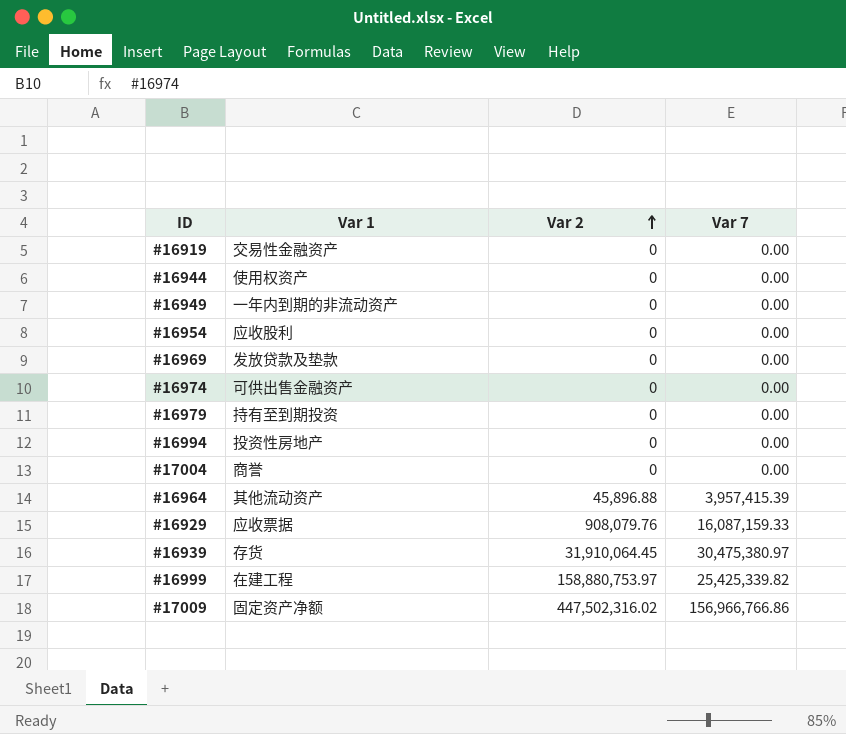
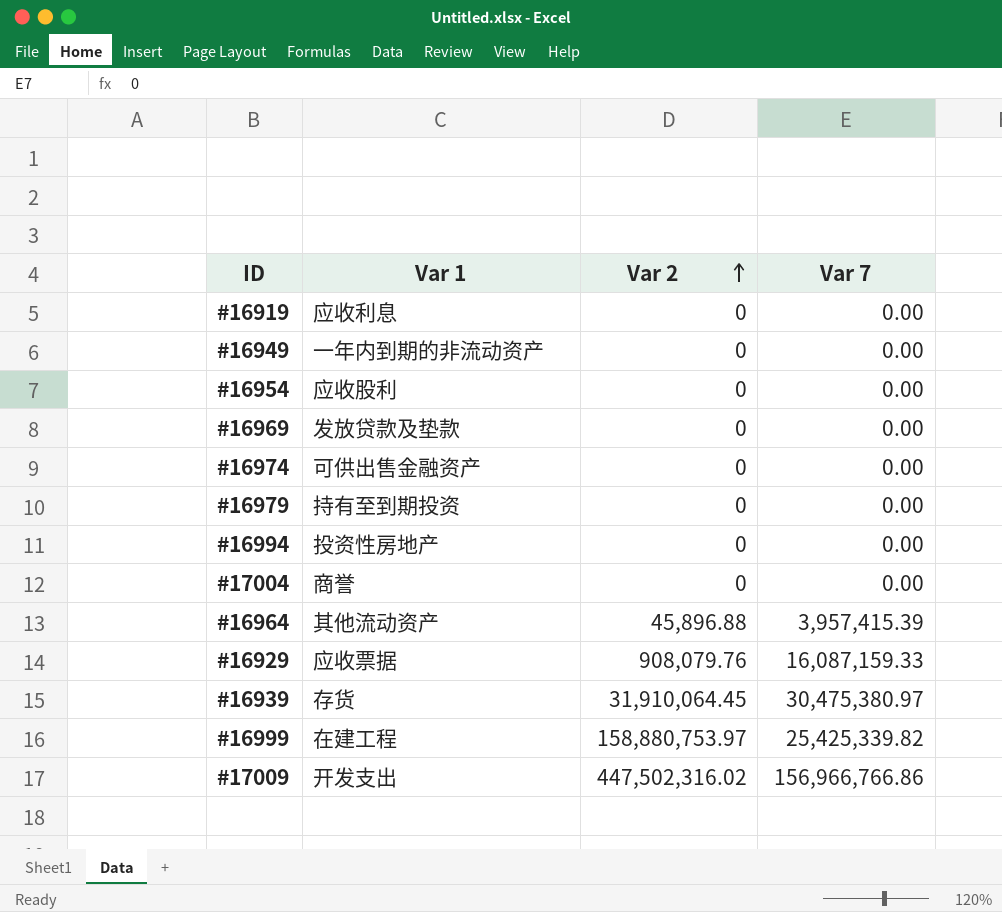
row #16944: 使用权资产 | 0 | 0.00 -> none
#16919 | Var 1: 交易性金融资产 -> 应收利息
#17009 | Var 1: 固定资产净额 -> 开发支出

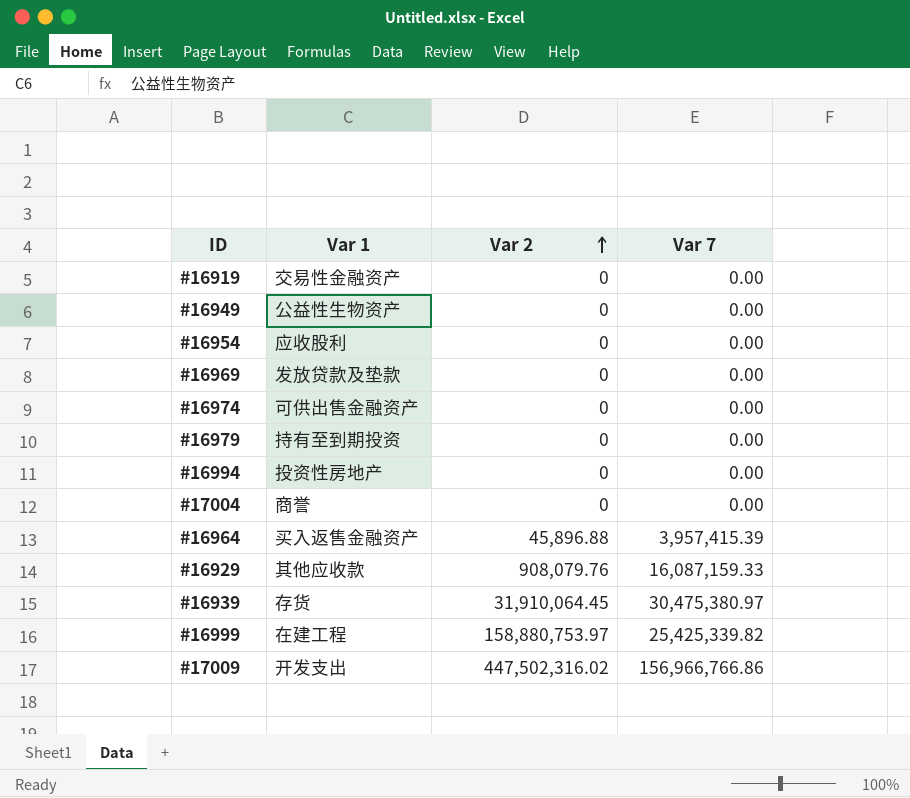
#16919 | Var 1: 应收利息 -> 交易性金融资产
#16949 | Var 1: 一年内到期的非流动资产 -> 公益性生物资产
#16964 | Var 1: 其他流动资产 -> 买入返售金融资产
#16929 | Var 1: 应收票据 -> 其他应收款

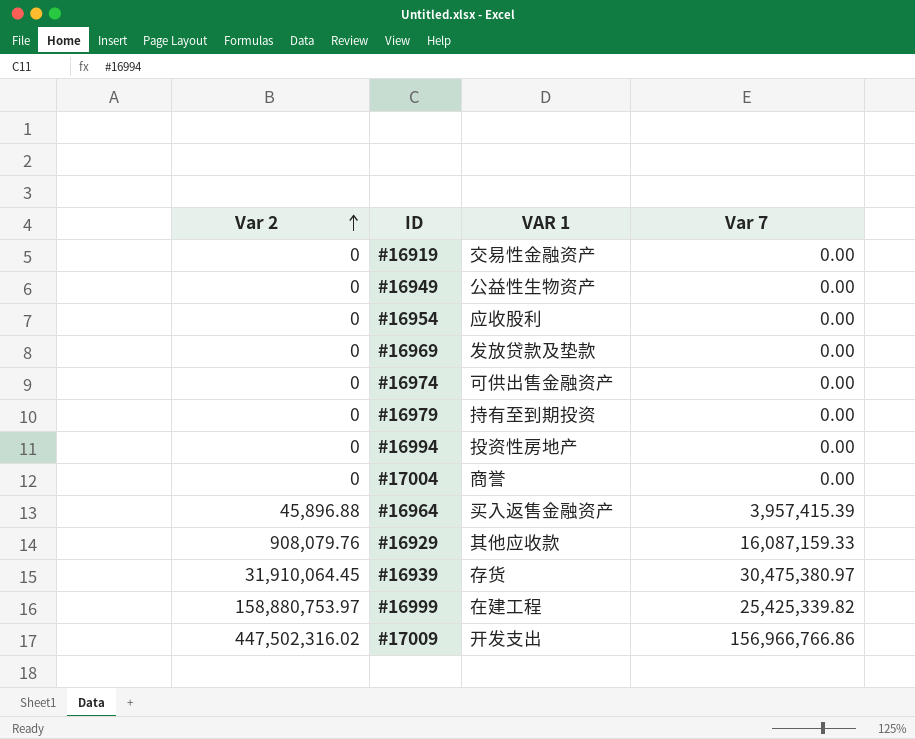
column Var 2 | position: 3 -> 1
column name: Var 1 -> VAR 1

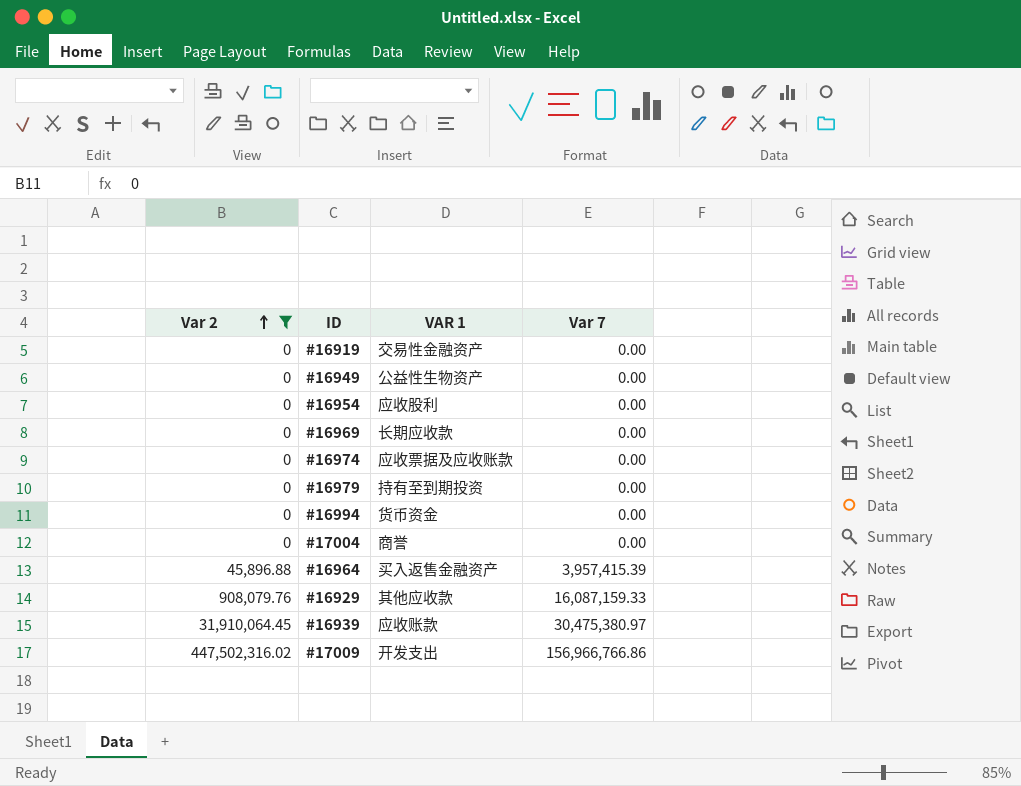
filter: none -> Var 2 != 158,880,753.97
#16969 | VAR 1: 发放贷款及垫款 -> 长期应收款
#16974 | VAR 1: 可供出售金融资产 -> 应收票据及应收账款
#16994 | VAR 1: 投资性房地产 -> 货币资金
#16939 | VAR 1: 存货 -> 应收账款

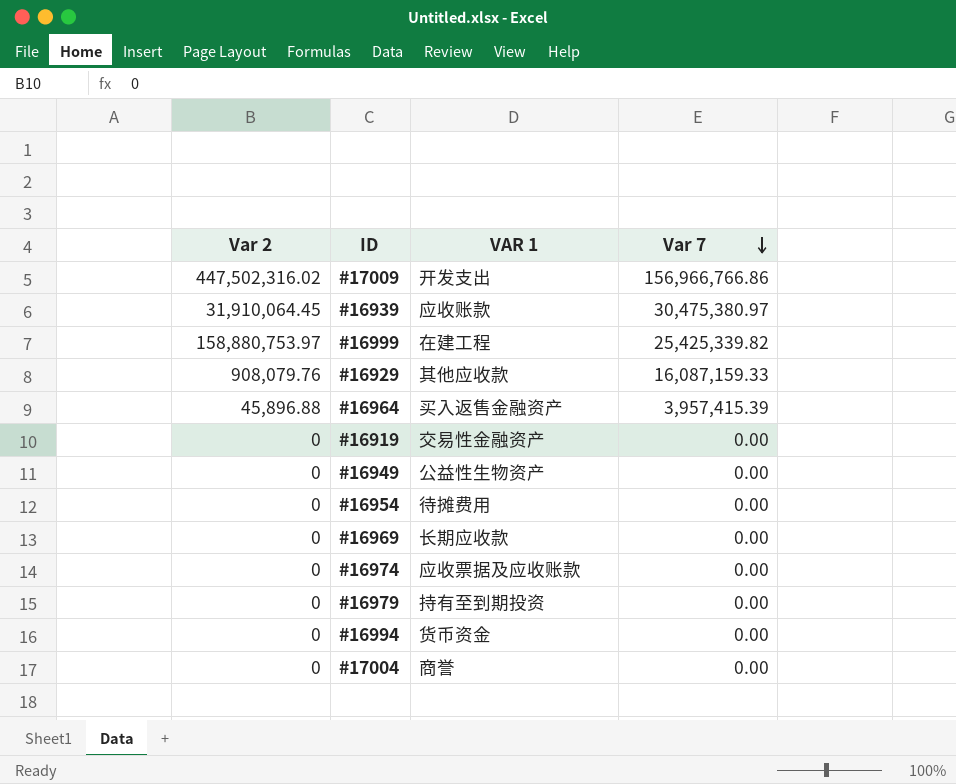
filter: Var 2 != 158,880,753.97 -> none
row order: Var 2 ascending -> Var 7 descending
#16954 | VAR 1: 应收股利 -> 待摊费用

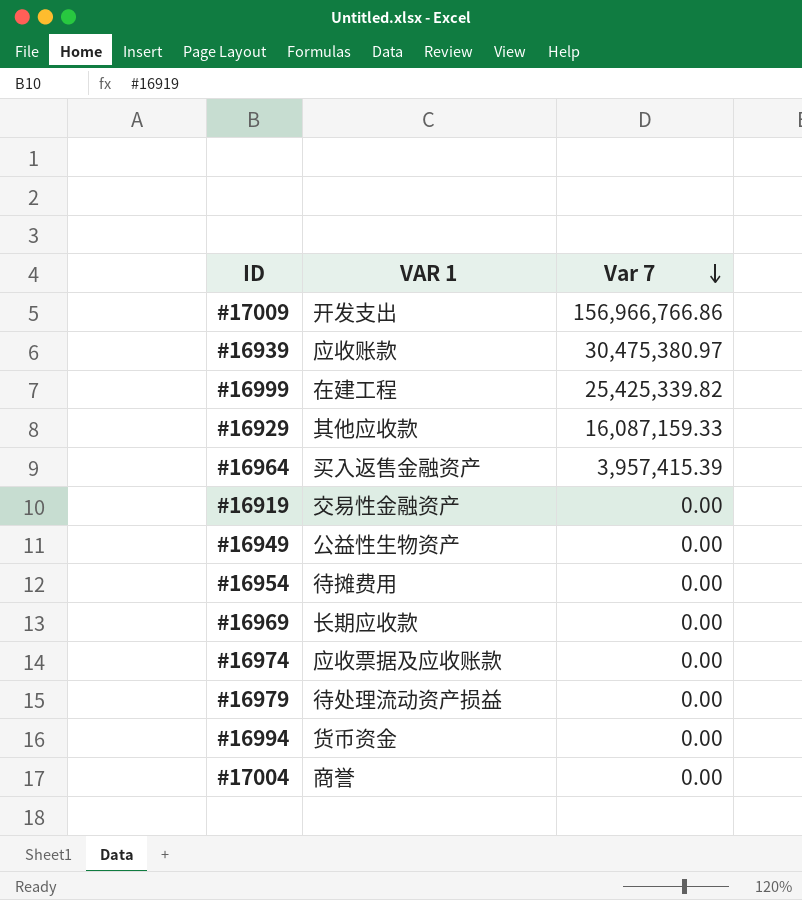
column Var 2 | position: 1 -> none
#16979 | VAR 1: 持有至到期投资 -> 待处理流动资产损益

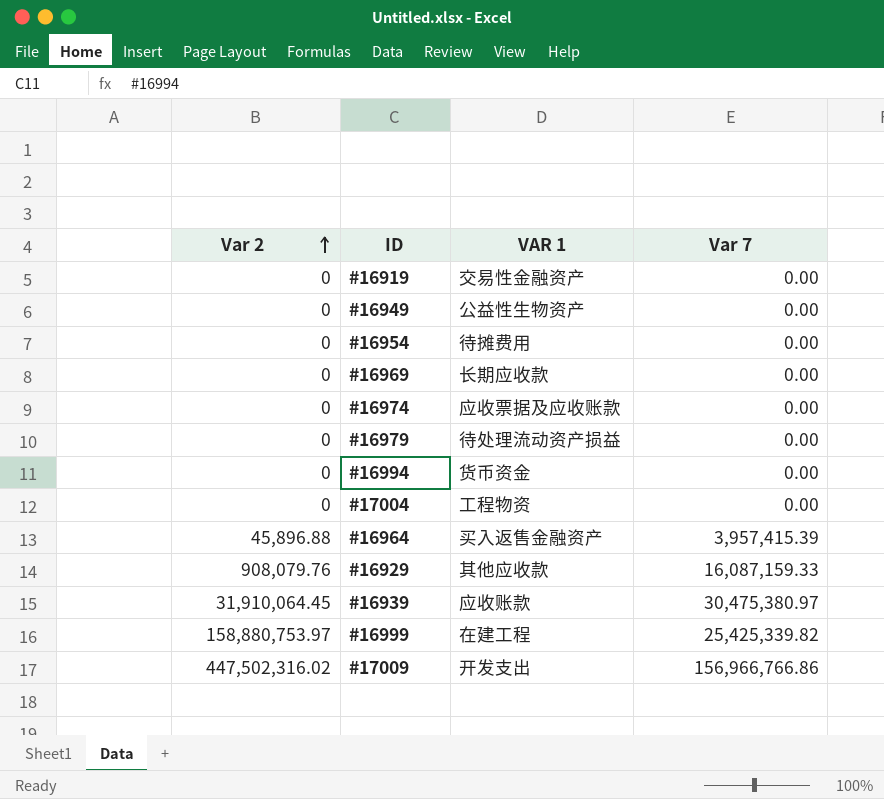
row order: Var 7 descending -> Var 2 ascending
column Var 2 | position: none -> 1
#17004 | VAR 1: 商誉 -> 工程物资

